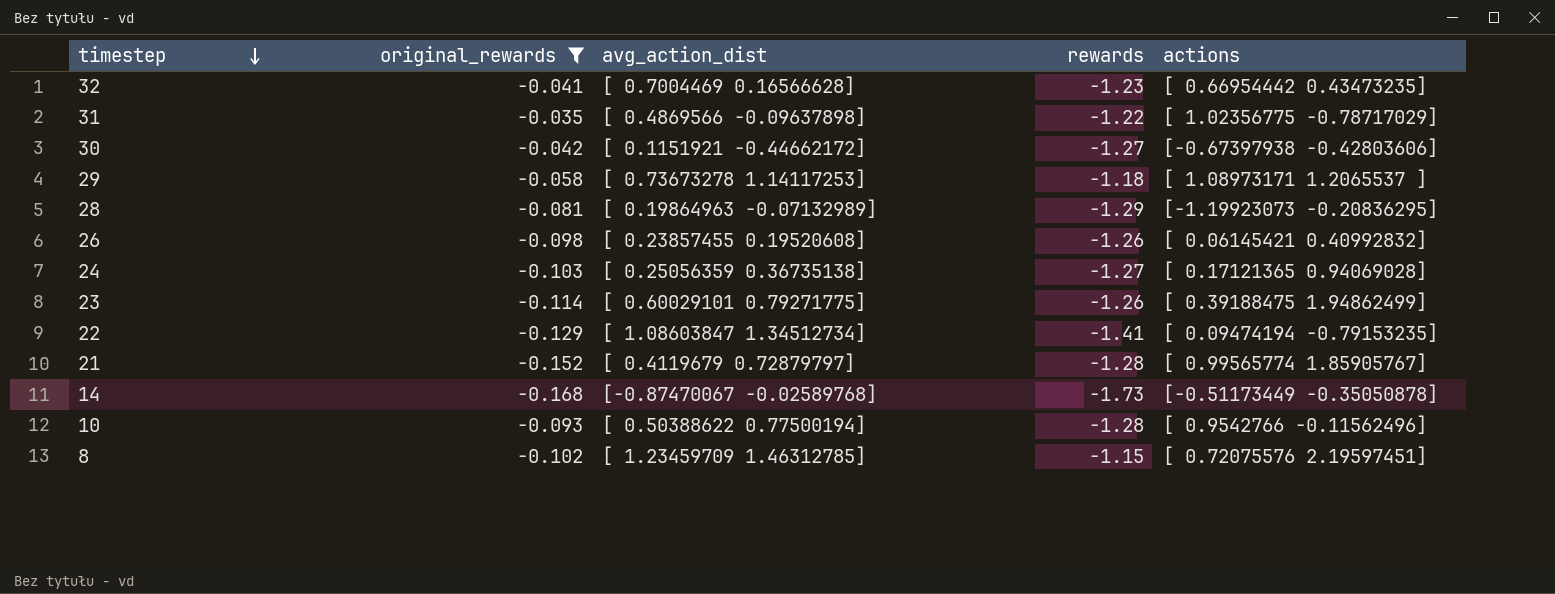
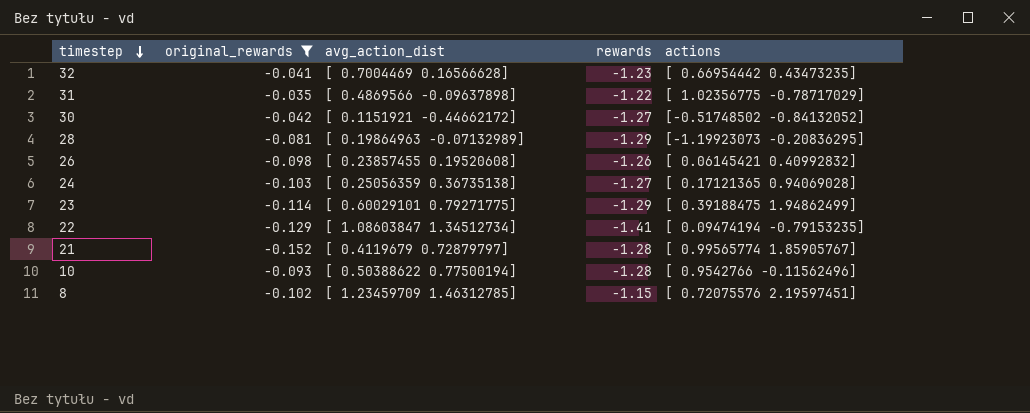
row 29: -0.058 | [ 0.73673278 1.14117253] | -1.18 | [ 1.08973171 1.2065537 ] -> none
row 14: -0.168 | [-0.87470067 -0.02589768] | -1.73 | [-0.51173449 -0.35050878] -> none
30 | actions: [-0.67397938 -0.42803606] -> [-0.51748502 -0.84132052]
23 | rewards: -1.26 -> -1.29

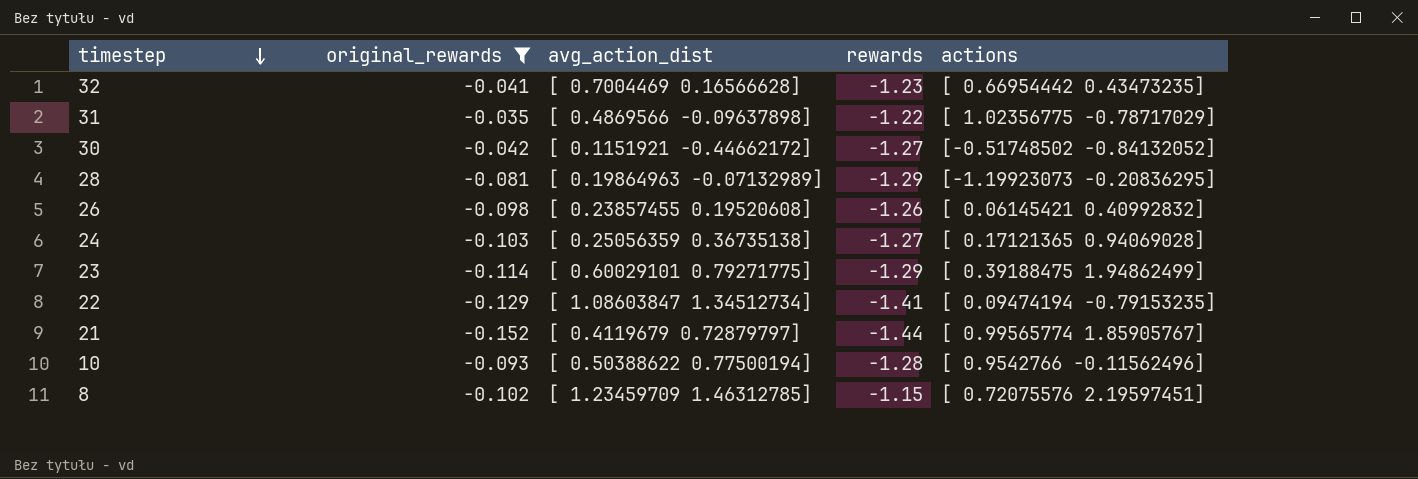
21 | rewards: -1.28 -> -1.44

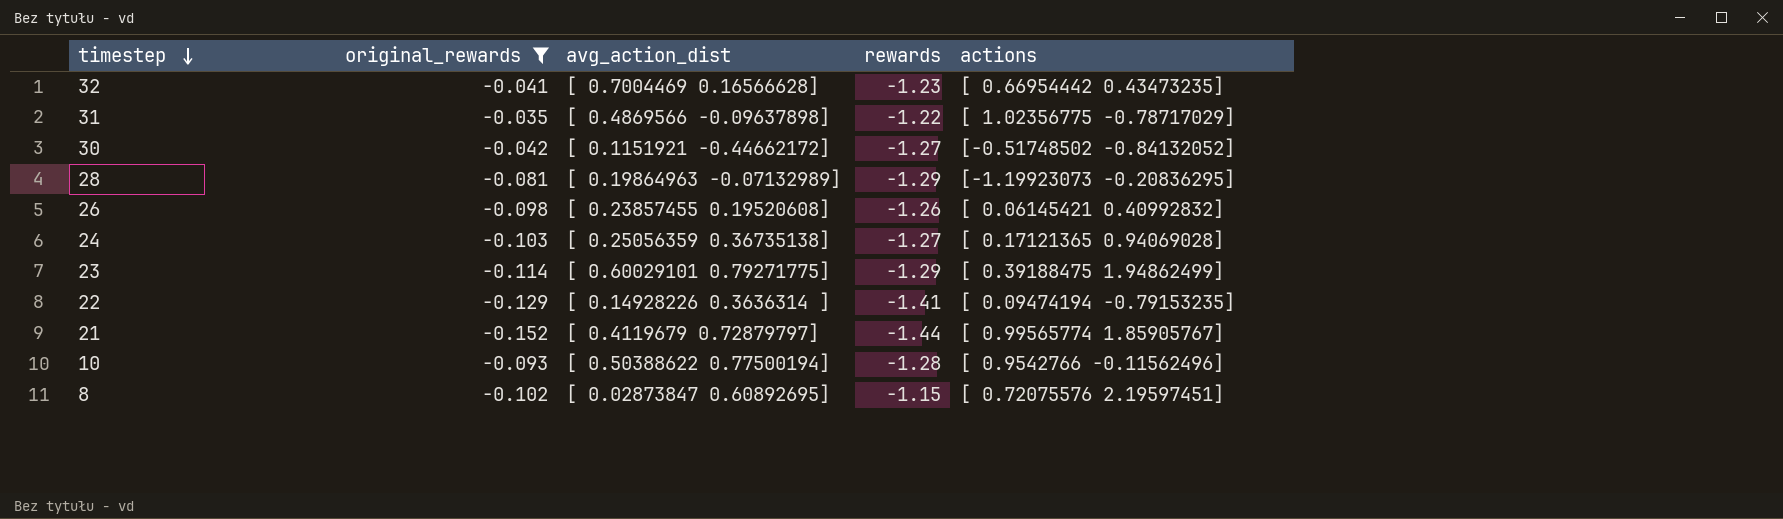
22 | avg_action_dist: [ 1.08603847 1.34512734] -> [ 0.14928226 0.3636314 ]
8 | avg_action_dist: [ 1.23459709 1.46312785] -> [ 0.02873847 0.60892695]

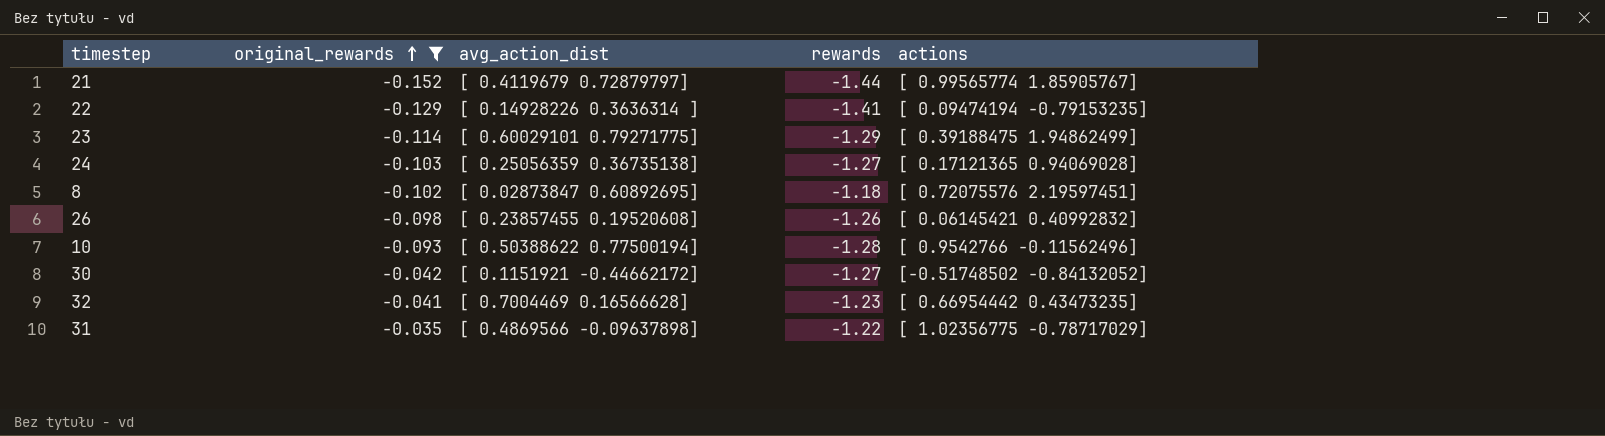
row order: timestep descending -> original_rewards ascending
row 28: -0.081 | [ 0.19864963 -0.07132989] | -1.29 | [-1.19923073 -0.20836295] -> none
8 | rewards: -1.15 -> -1.18

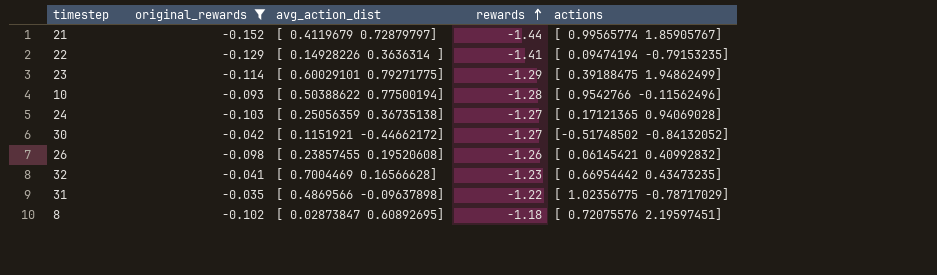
row order: original_rewards ascending -> rewards ascending

